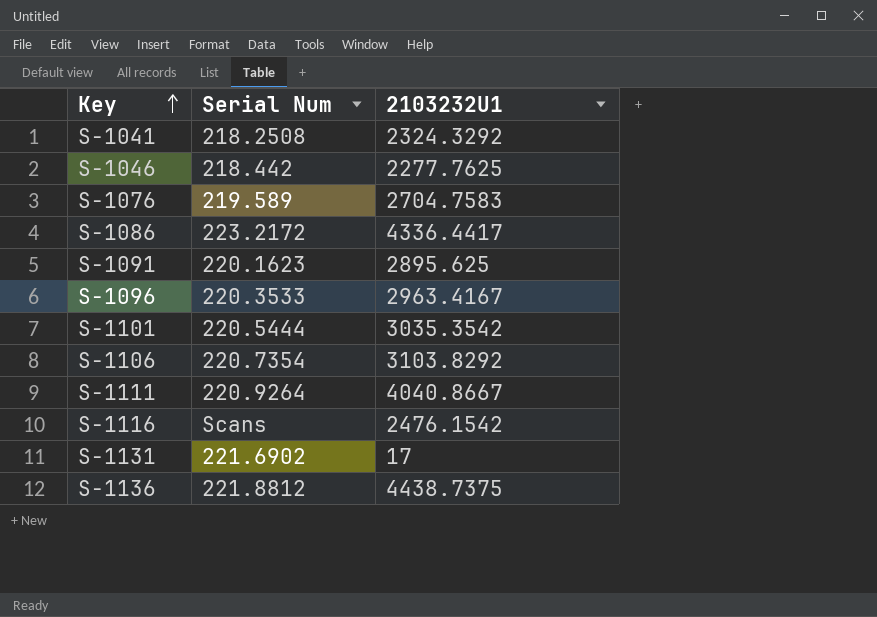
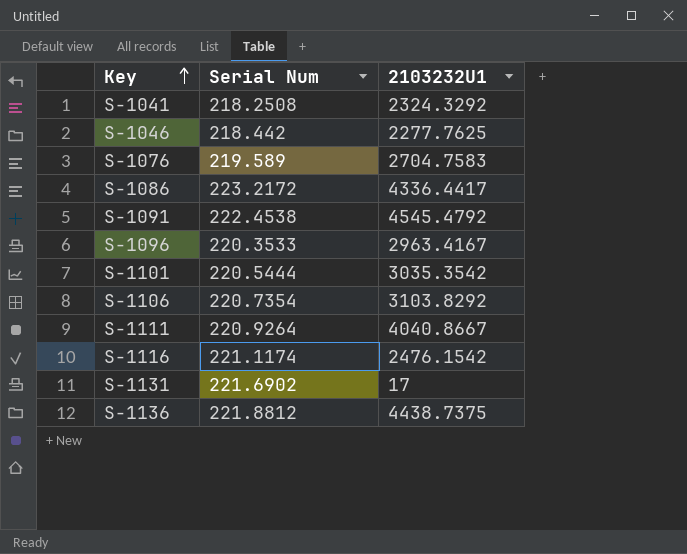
S-1091 | Serial Num: 220.1623 -> 222.4538
S-1091 | 2103232U1: 2895.625 -> 4545.4792
S-1116 | Serial Num: Scans -> 221.1174

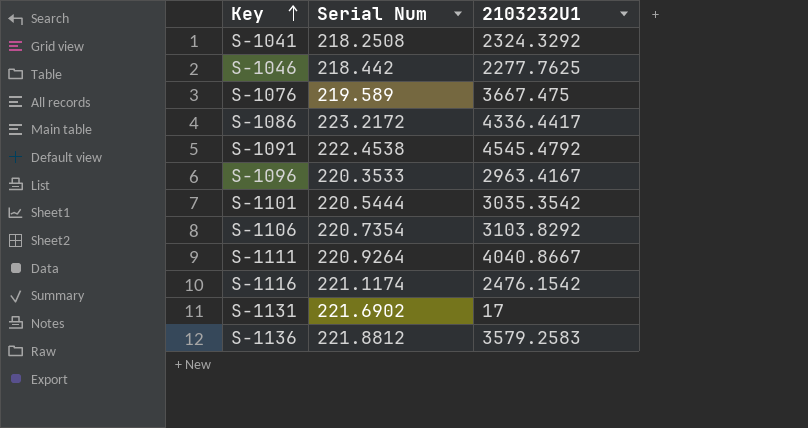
S-1076 | 2103232U1: 2704.7583 -> 3667.475
S-1136 | 2103232U1: 4438.7375 -> 3579.2583

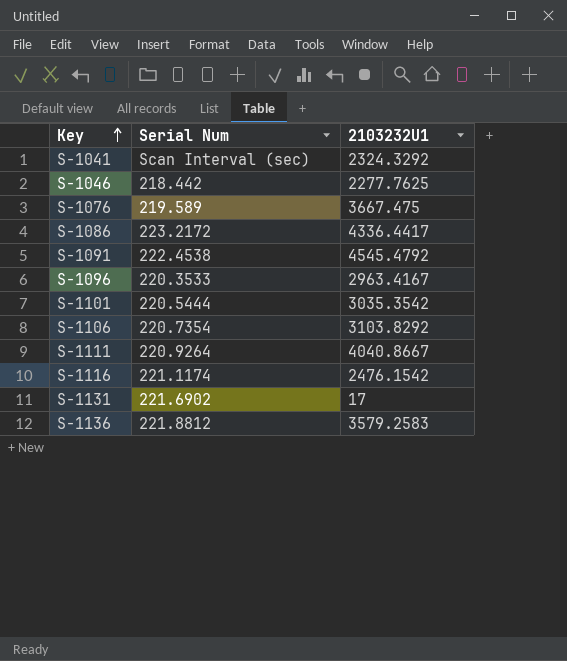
S-1041 | Serial Num: 218.2508 -> Scan Interval (sec)

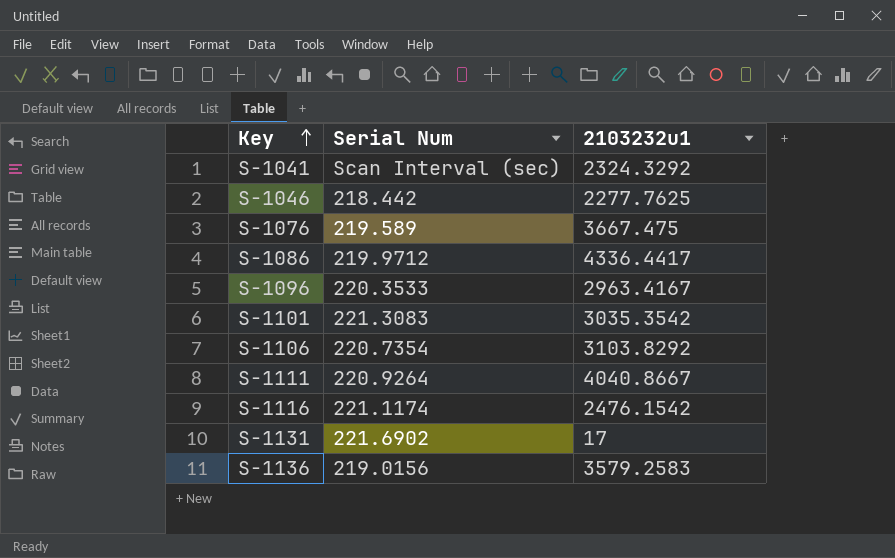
column name: 2103232U1 -> 2103232u1
row S-1091: 222.4538 | 4545.4792 -> none
S-1086 | Serial Num: 223.2172 -> 219.9712
S-1101 | Serial Num: 220.5444 -> 221.3083
S-1136 | Serial Num: 221.8812 -> 219.0156

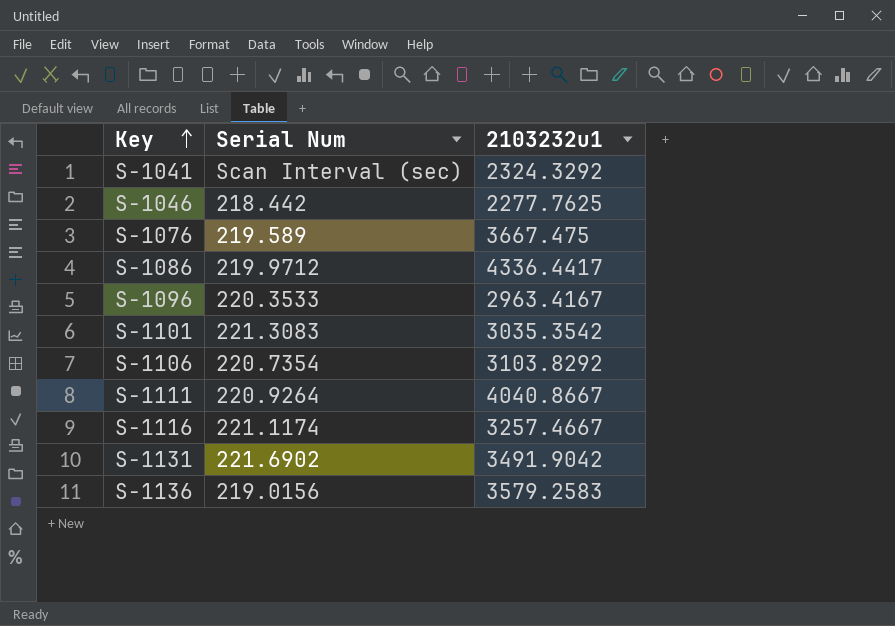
S-1116 | 2103232u1: 2476.1542 -> 3257.4667
S-1131 | 2103232u1: 17 -> 3491.9042

